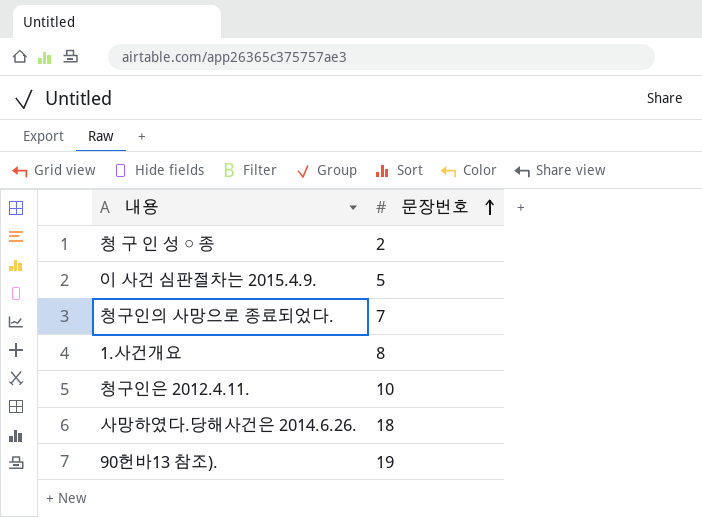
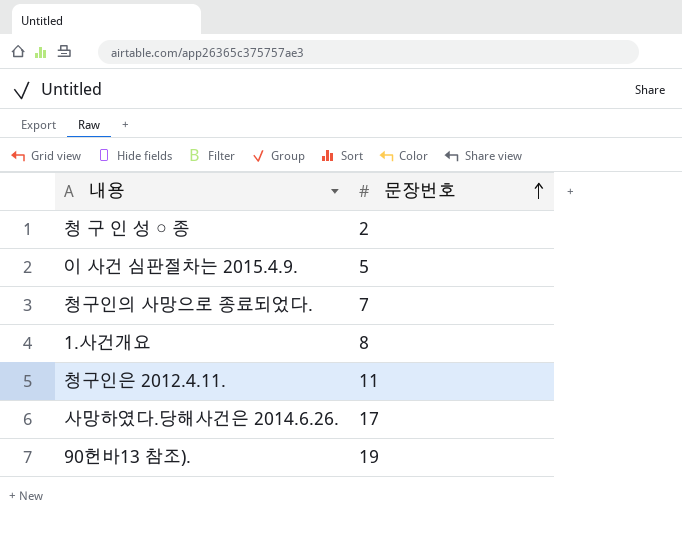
청구인은 2012.4.11. | 문장번호: 10 -> 11
사망하였다.당해사건은 2014.6.26. | 문장번호: 18 -> 17

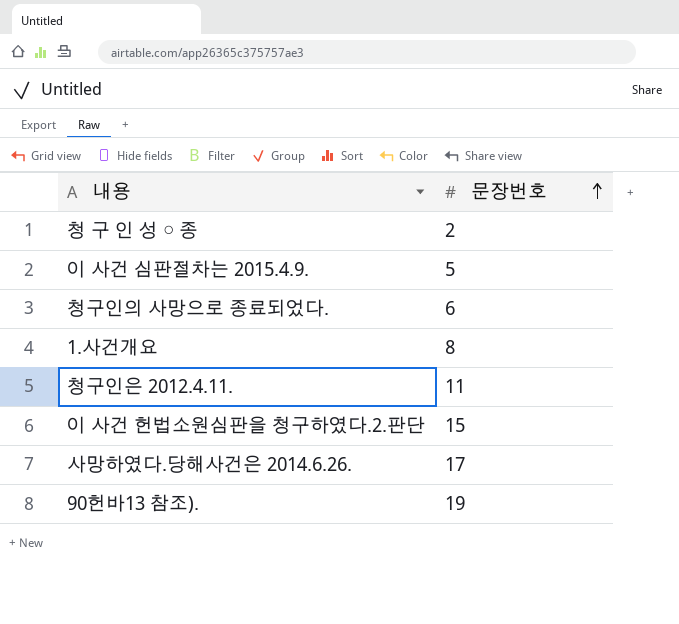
청구인의 사망으로 종료되었다. | 문장번호: 7 -> 6
row 이 사건 헌법소원심판을 청구하였다.2.판단: none -> 15

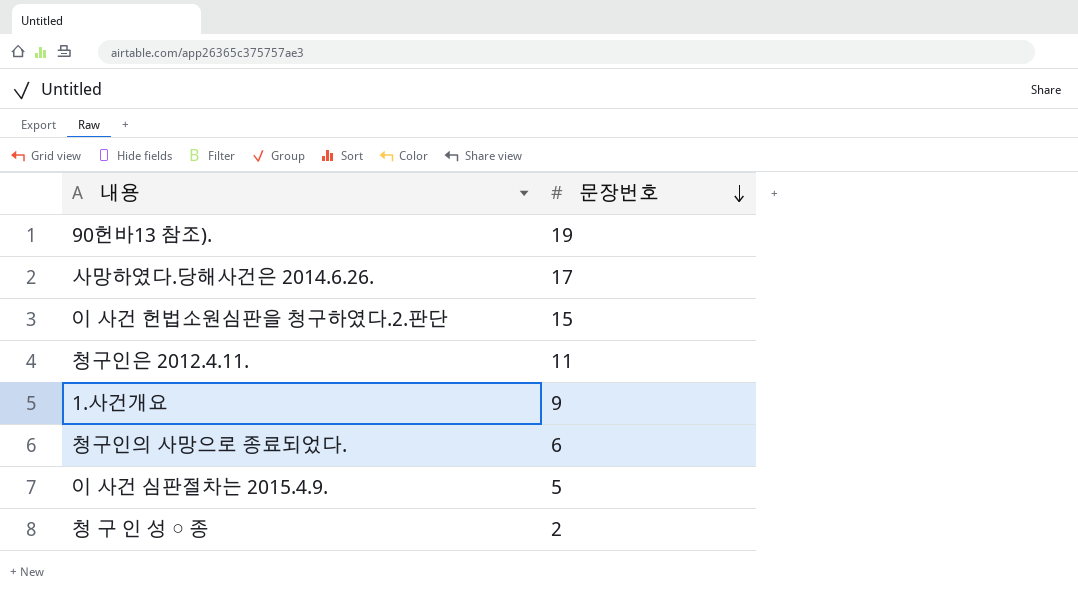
row order: 문장번호 ascending -> 문장번호 descending
1.사건개요 | 문장번호: 8 -> 9

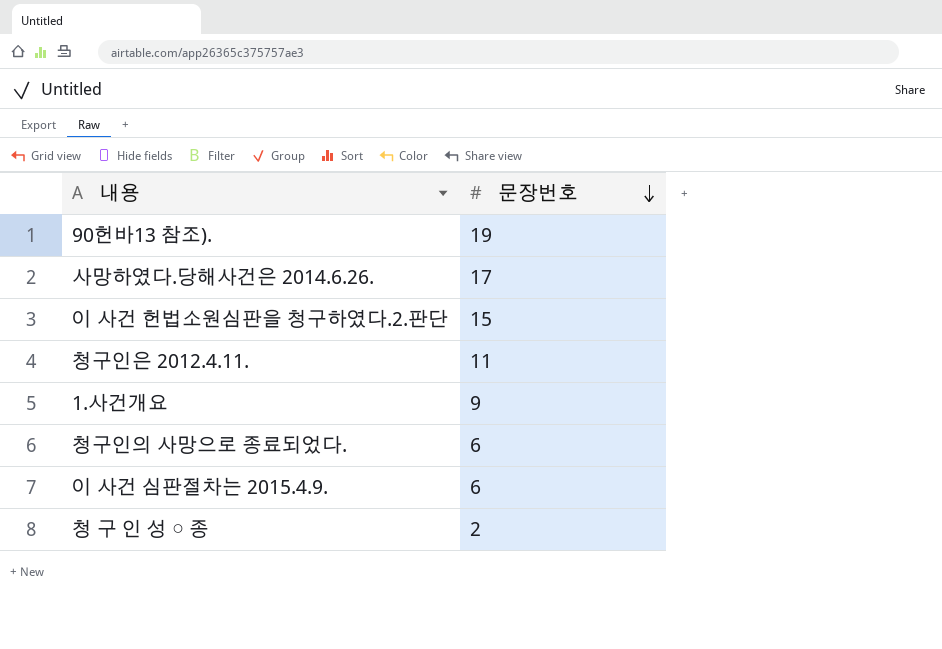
이 사건 심판절차는 2015.4.9. | 문장번호: 5 -> 6

